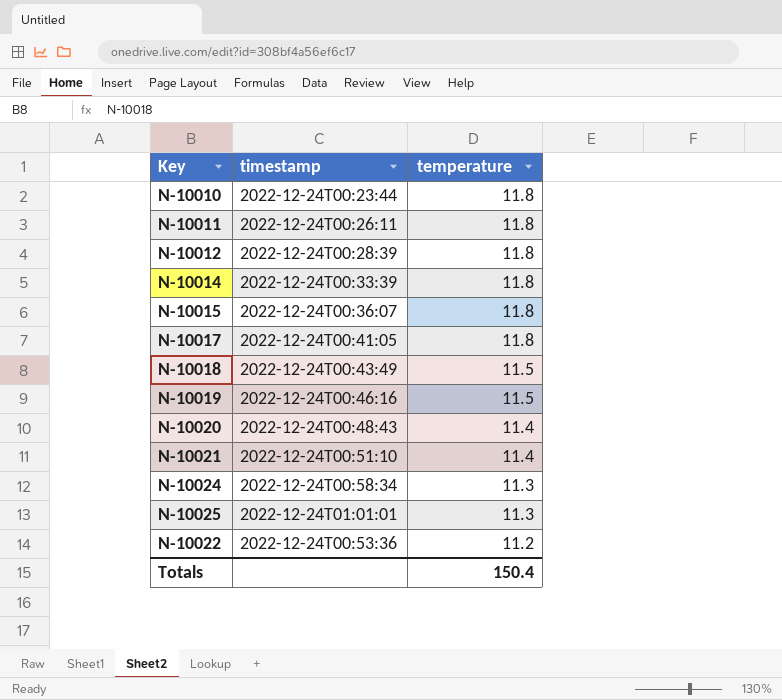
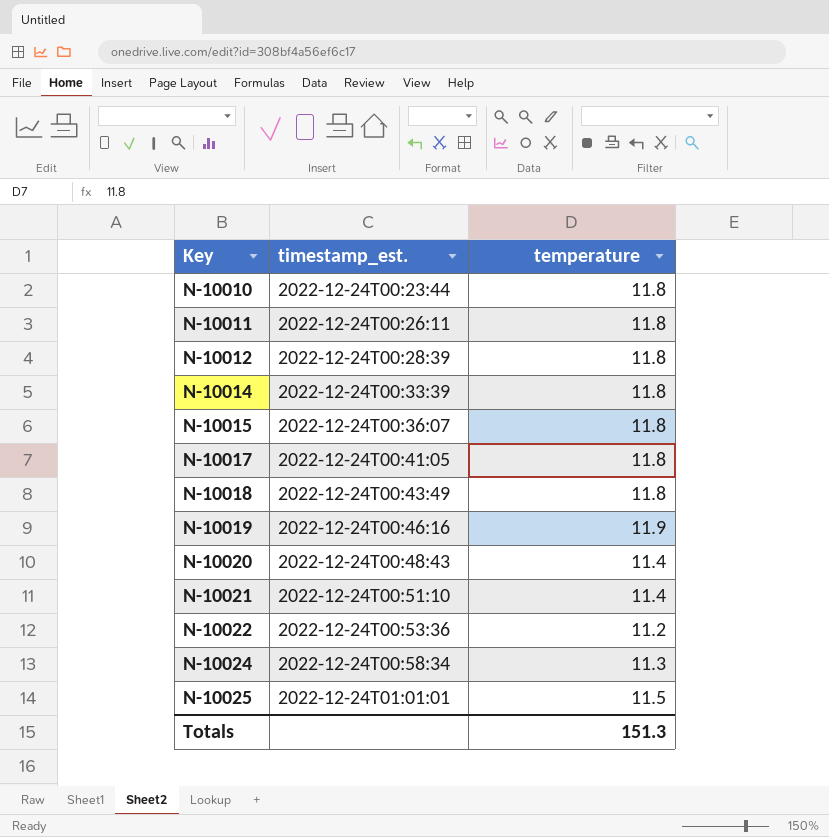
row order: temperature descending -> Key ascending
column name: timestamp -> timestamp_est.
N-10018 | temperature: 11.5 -> 11.8
N-10019 | temperature: 11.5 -> 11.9
N-10025 | temperature: 11.3 -> 11.5
Totals | temperature: 150.4 -> 151.3

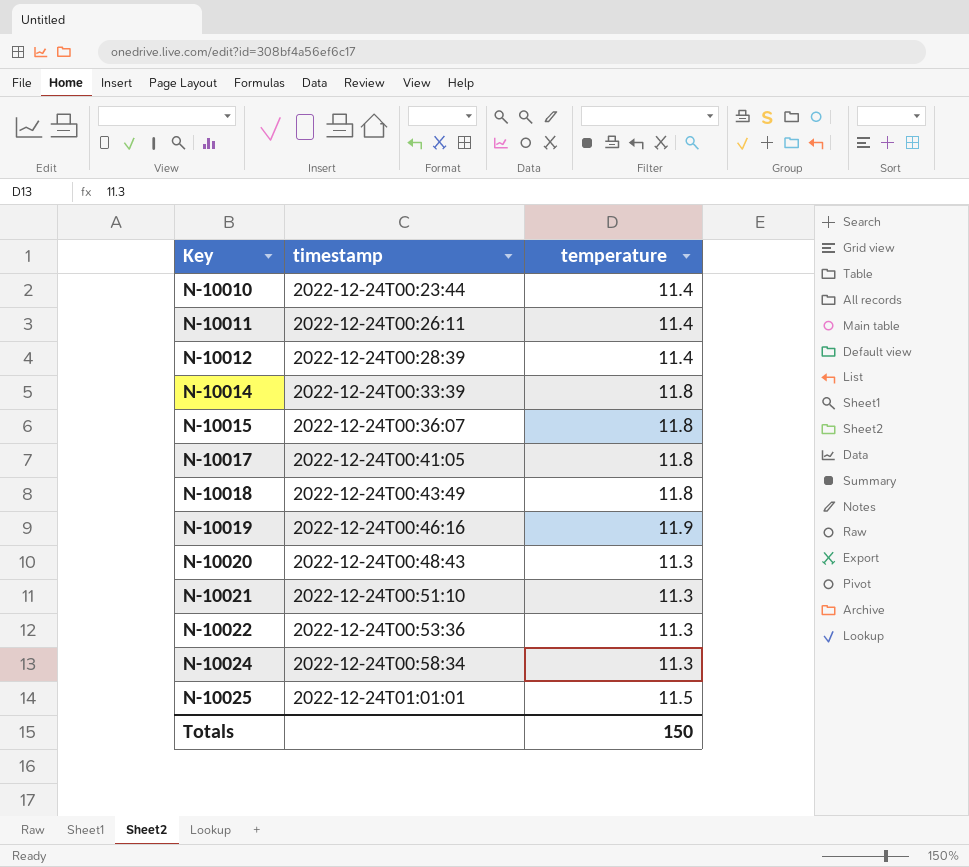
column name: timestamp_est. -> timestamp
N-10010 | temperature: 11.8 -> 11.4
N-10011 | temperature: 11.8 -> 11.4
N-10012 | temperature: 11.8 -> 11.4
N-10020 | temperature: 11.4 -> 11.3
N-10021 | temperature: 11.4 -> 11.3
N-10022 | temperature: 11.2 -> 11.3
Totals | temperature: 151.3 -> 150

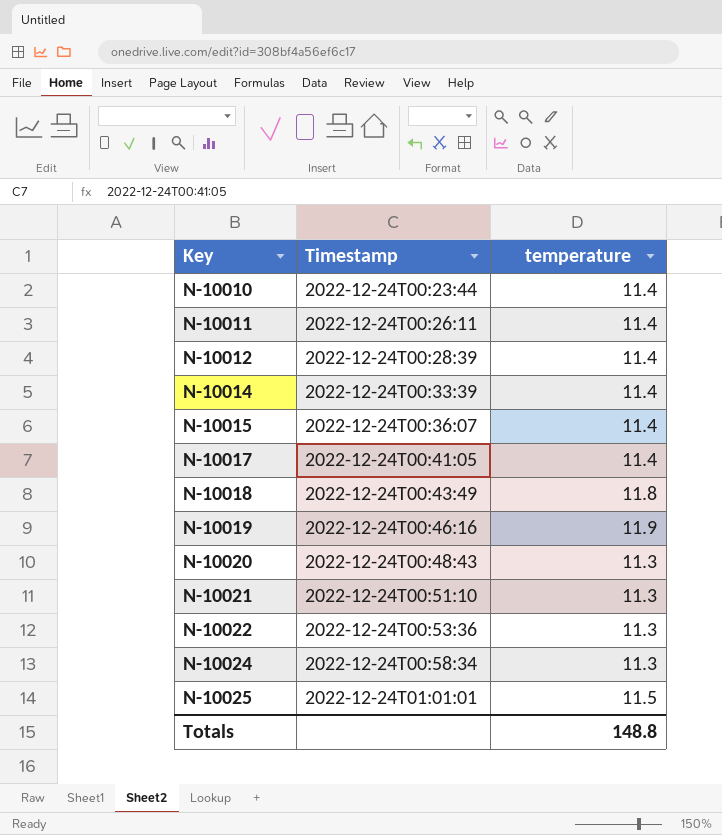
column name: timestamp -> Timestamp
N-10014 | temperature: 11.8 -> 11.4
N-10015 | temperature: 11.8 -> 11.4
N-10017 | temperature: 11.8 -> 11.4
Totals | temperature: 150 -> 148.8

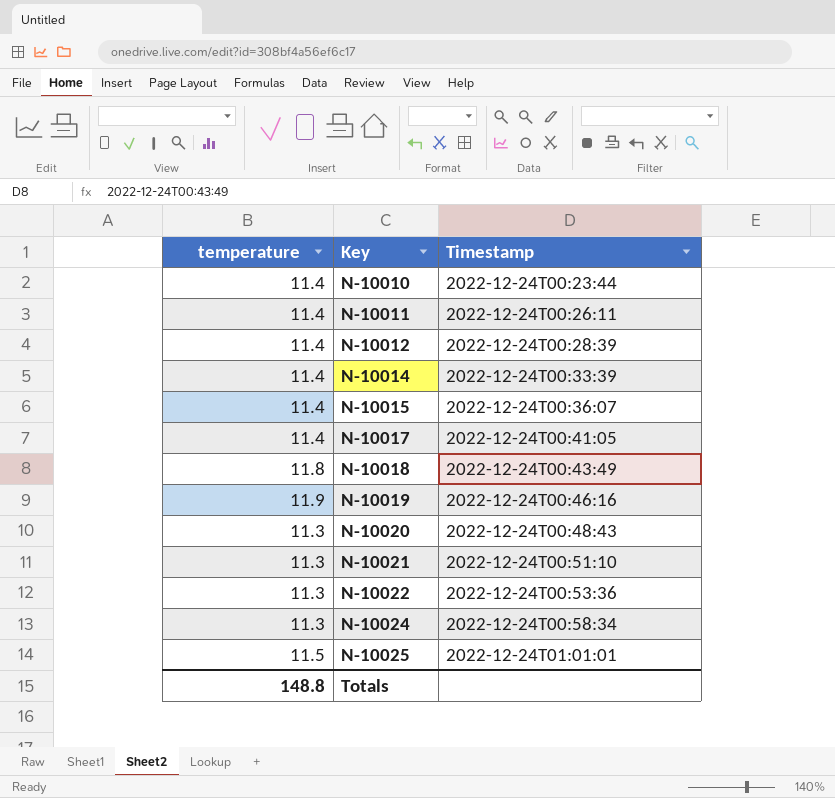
column temperature | position: 3 -> 1

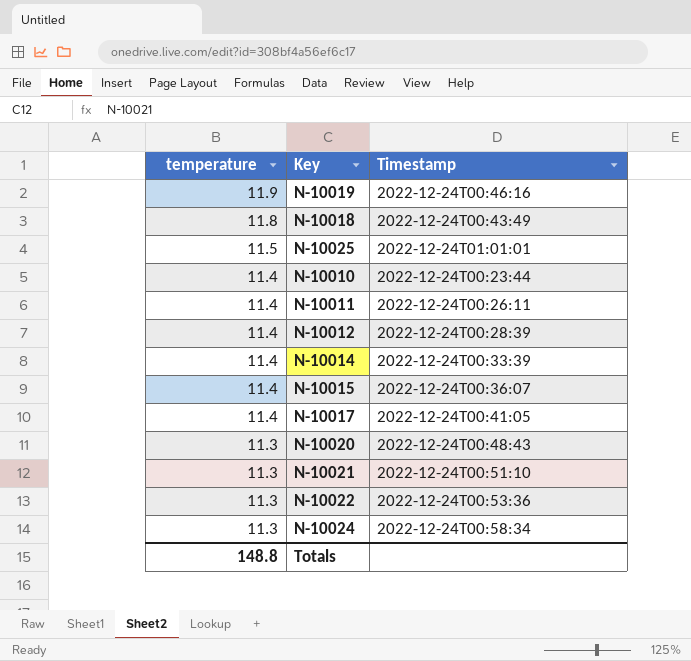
row order: Key ascending -> temperature descending

